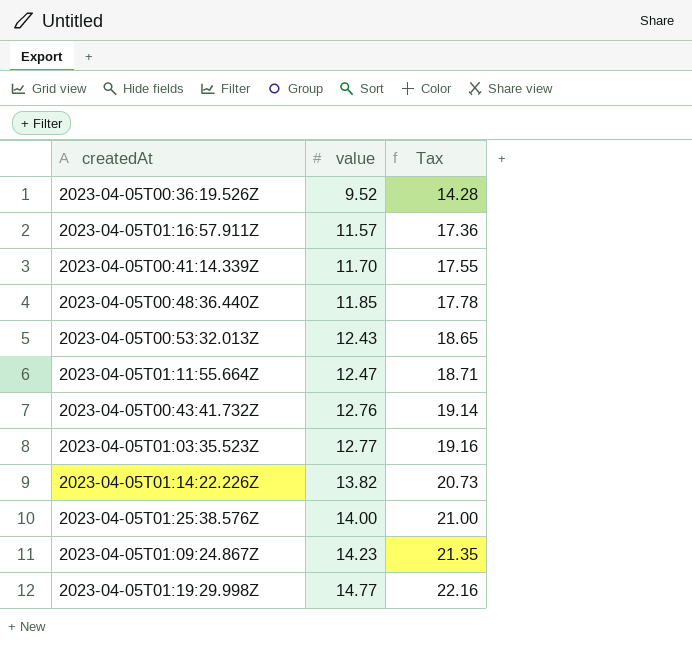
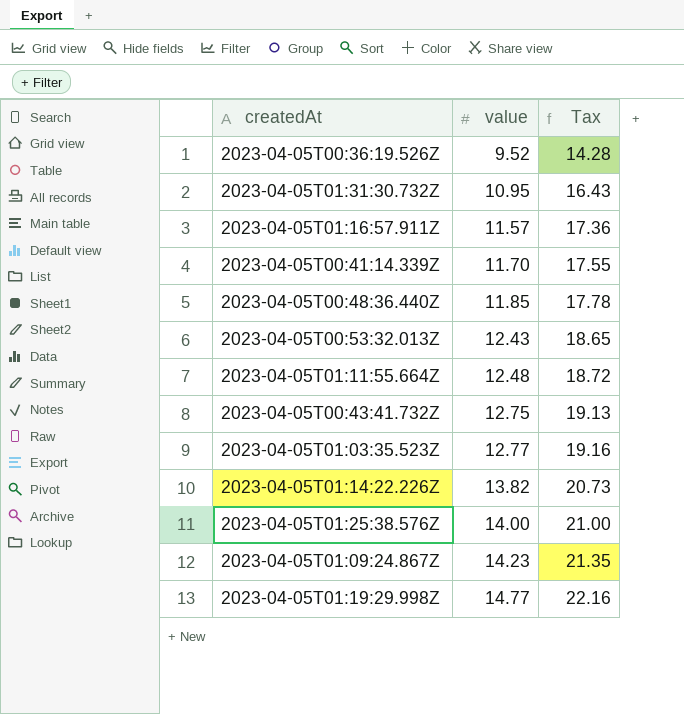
row 2023-04-05T01:31:30.732Z: none -> 10.95 | 16.43
2023-04-05T01:11:55.664Z | value: 12.47 -> 12.48
2023-04-05T01:11:55.664Z | Tax: 18.71 -> 18.72
2023-04-05T00:43:41.732Z | value: 12.76 -> 12.75
2023-04-05T00:43:41.732Z | Tax: 19.14 -> 19.13

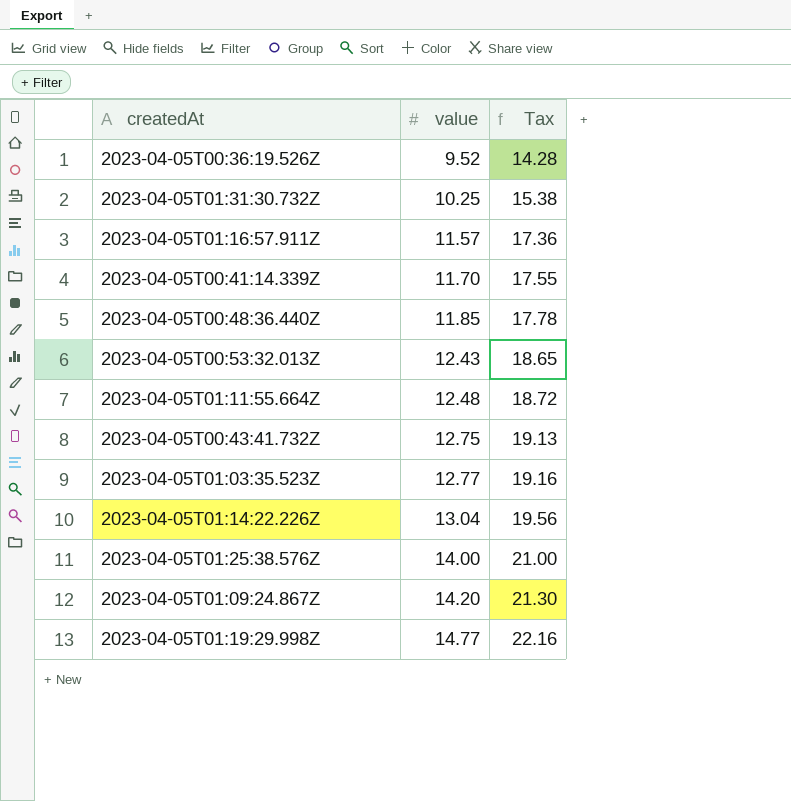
2023-04-05T01:31:30.732Z | value: 10.95 -> 10.25
2023-04-05T01:31:30.732Z | Tax: 16.43 -> 15.38
2023-04-05T01:14:22.226Z | value: 13.82 -> 13.04
2023-04-05T01:14:22.226Z | Tax: 20.73 -> 19.56
2023-04-05T01:09:24.867Z | value: 14.23 -> 14.20
2023-04-05T01:09:24.867Z | Tax: 21.35 -> 21.30

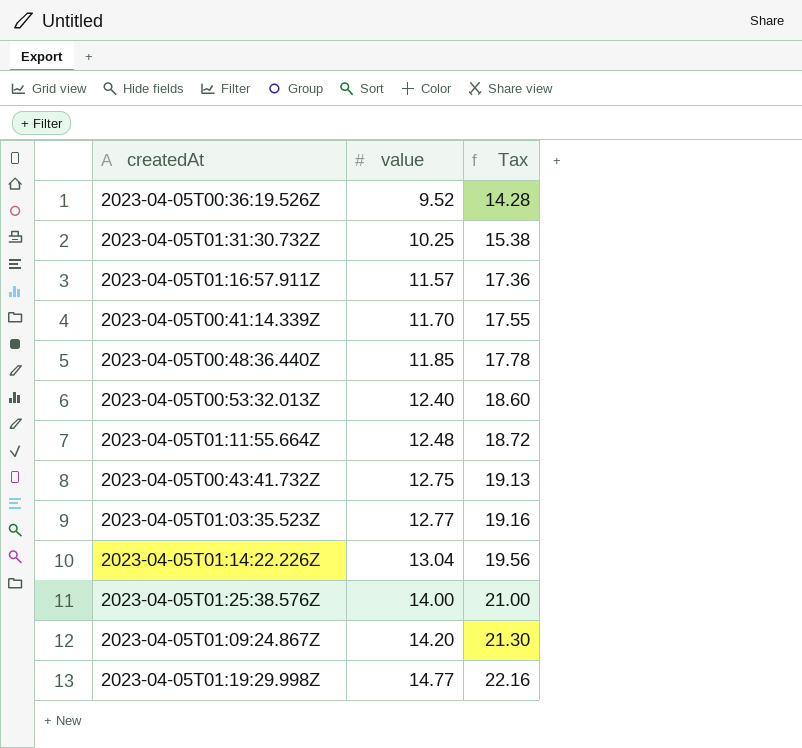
2023-04-05T00:53:32.013Z | value: 12.43 -> 12.40
2023-04-05T00:53:32.013Z | Tax: 18.65 -> 18.60

